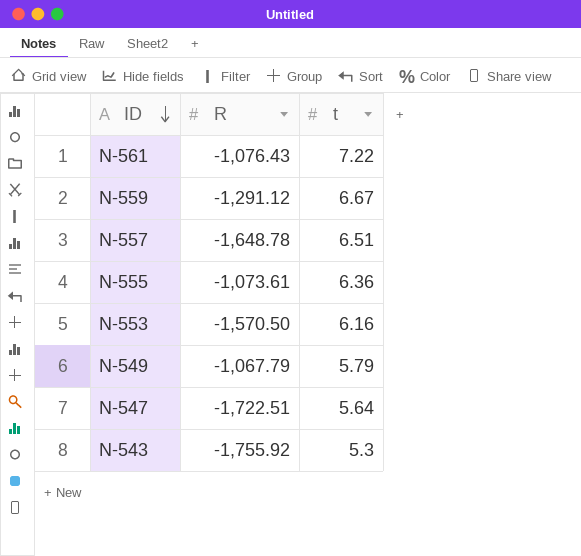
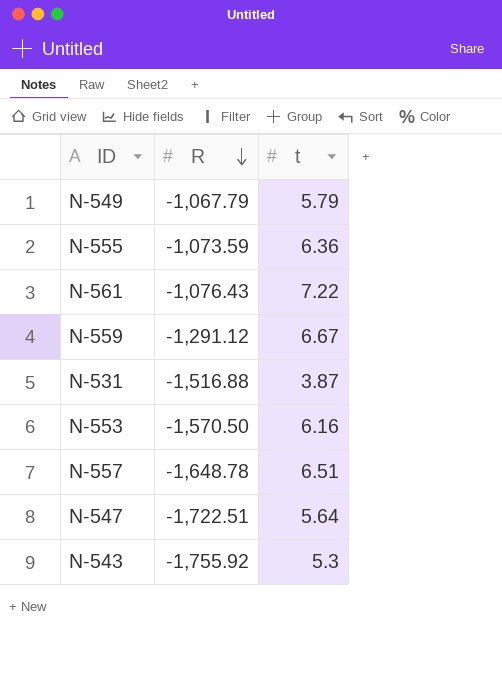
row order: ID descending -> R descending
N-555 | R: -1,073.61 -> -1,073.59
row N-531: none -> -1,516.88 | 3.87

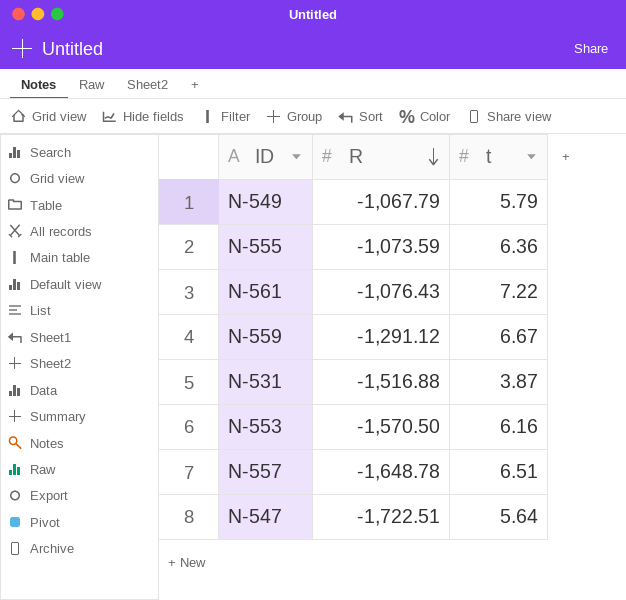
row N-543: -1,755.92 | 5.3 -> none

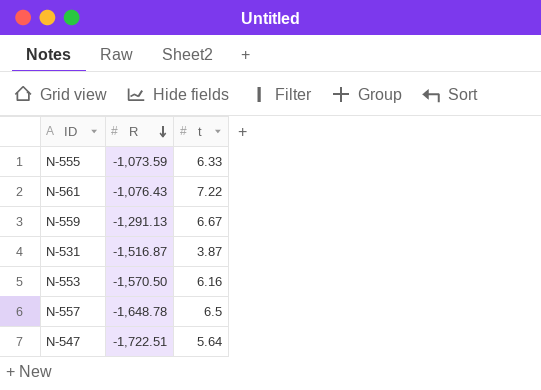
row N-549: -1,067.79 | 5.79 -> none
N-555 | t: 6.36 -> 6.33
N-559 | R: -1,291.12 -> -1,291.13
N-531 | R: -1,516.88 -> -1,516.87
N-557 | t: 6.51 -> 6.5

